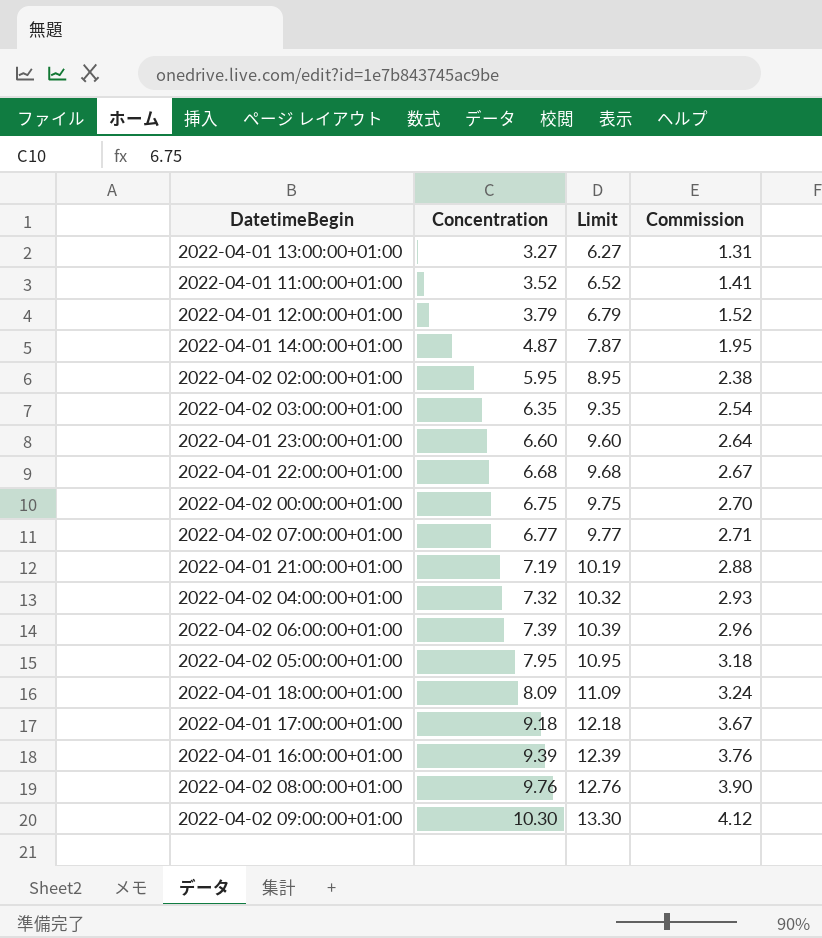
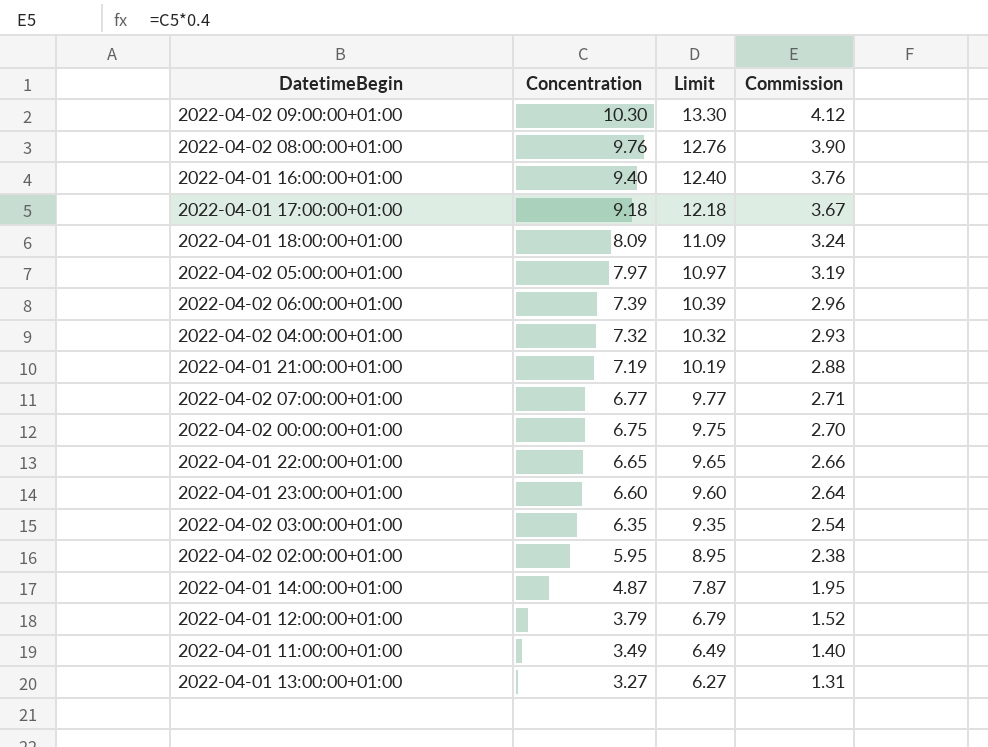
row order: Concentration ascending -> Concentration descending
2022-04-01 16:00:00+01:00 | Concentration: 9.39 -> 9.40
2022-04-01 16:00:00+01:00 | Limit: 12.39 -> 12.40
2022-04-02 05:00:00+01:00 | Concentration: 7.95 -> 7.97
2022-04-02 05:00:00+01:00 | Limit: 10.95 -> 10.97
2022-04-02 05:00:00+01:00 | Commission: 3.18 -> 3.19
2022-04-01 22:00:00+01:00 | Concentration: 6.68 -> 6.65
2022-04-01 22:00:00+01:00 | Limit: 9.68 -> 9.65
2022-04-01 22:00:00+01:00 | Commission: 2.67 -> 2.66
2022-04-01 11:00:00+01:00 | Concentration: 3.52 -> 3.49
2022-04-01 11:00:00+01:00 | Limit: 6.52 -> 6.49
2022-04-01 11:00:00+01:00 | Commission: 1.41 -> 1.40

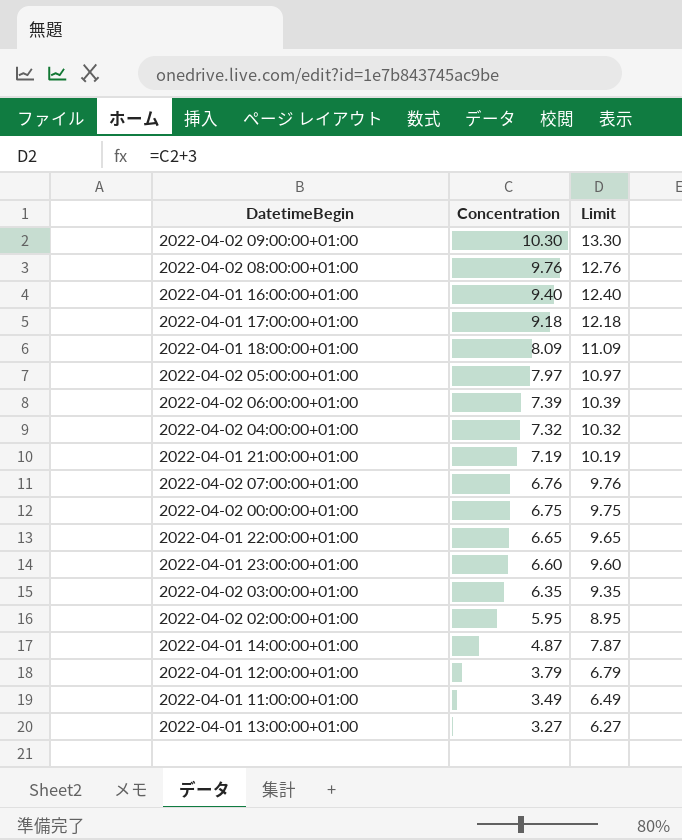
column Commission | formula: [Concentration] * 0.4 -> none
2022-04-02 07:00:00+01:00 | Concentration: 6.77 -> 6.76
2022-04-02 07:00:00+01:00 | Limit: 9.77 -> 9.76

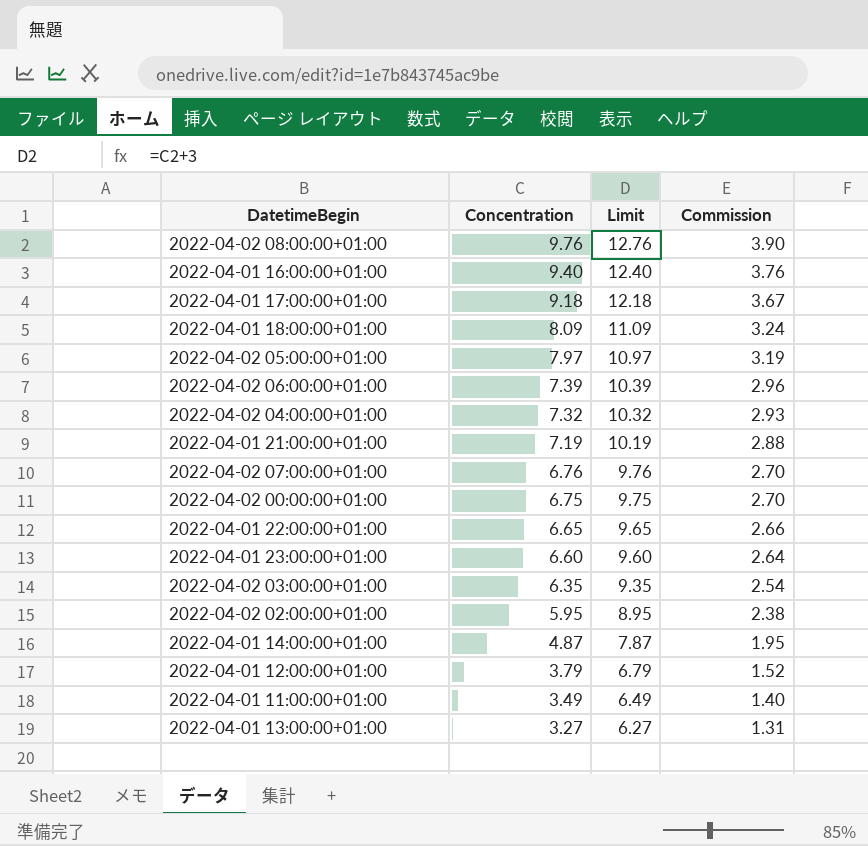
column Commission | formula: none -> [Concentration] * 0.4
row 2022-04-02 09:00:00+01:00: 10.30 | 13.30 -> none

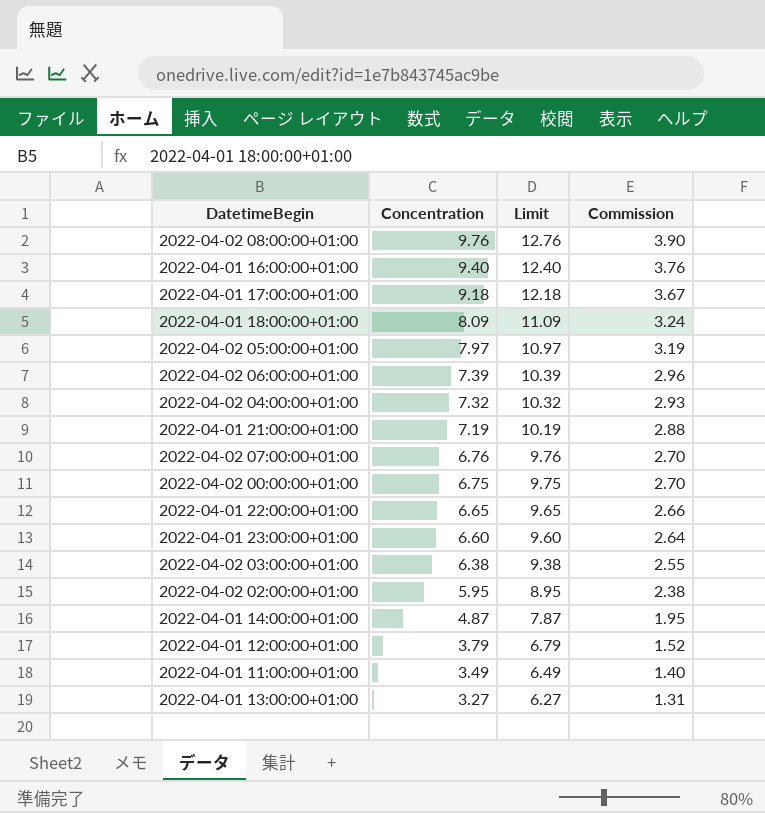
2022-04-02 03:00:00+01:00 | Concentration: 6.35 -> 6.38
2022-04-02 03:00:00+01:00 | Limit: 9.35 -> 9.38
2022-04-02 03:00:00+01:00 | Commission: 2.54 -> 2.55

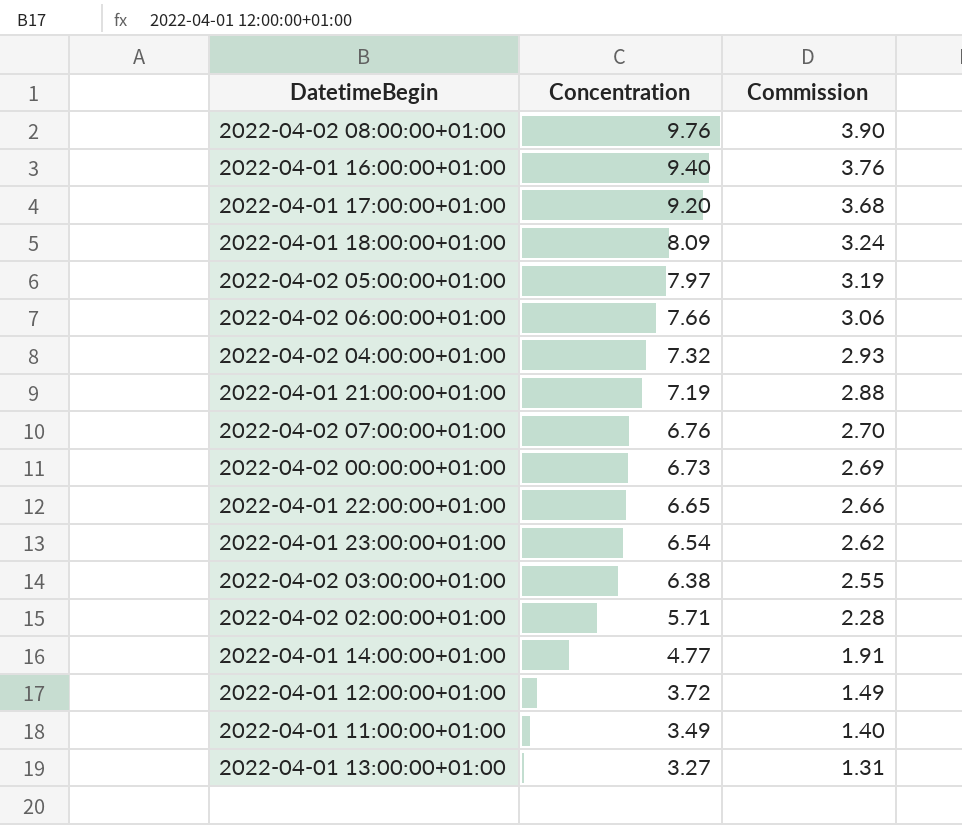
column Limit | formula: [Concentration] + 3 -> none
2022-04-01 17:00:00+01:00 | Concentration: 9.18 -> 9.20
2022-04-01 17:00:00+01:00 | Commission: 3.67 -> 3.68
2022-04-02 06:00:00+01:00 | Concentration: 7.39 -> 7.66
2022-04-02 06:00:00+01:00 | Commission: 2.96 -> 3.06
2022-04-02 00:00:00+01:00 | Concentration: 6.75 -> 6.73
2022-04-02 00:00:00+01:00 | Commission: 2.70 -> 2.69
2022-04-01 23:00:00+01:00 | Concentration: 6.60 -> 6.54
2022-04-01 23:00:00+01:00 | Commission: 2.64 -> 2.62
2022-04-02 02:00:00+01:00 | Concentration: 5.95 -> 5.71
2022-04-02 02:00:00+01:00 | Commission: 2.38 -> 2.28
2022-04-01 14:00:00+01:00 | Concentration: 4.87 -> 4.77
2022-04-01 14:00:00+01:00 | Commission: 1.95 -> 1.91
2022-04-01 12:00:00+01:00 | Concentration: 3.79 -> 3.72
2022-04-01 12:00:00+01:00 | Commission: 1.52 -> 1.49

